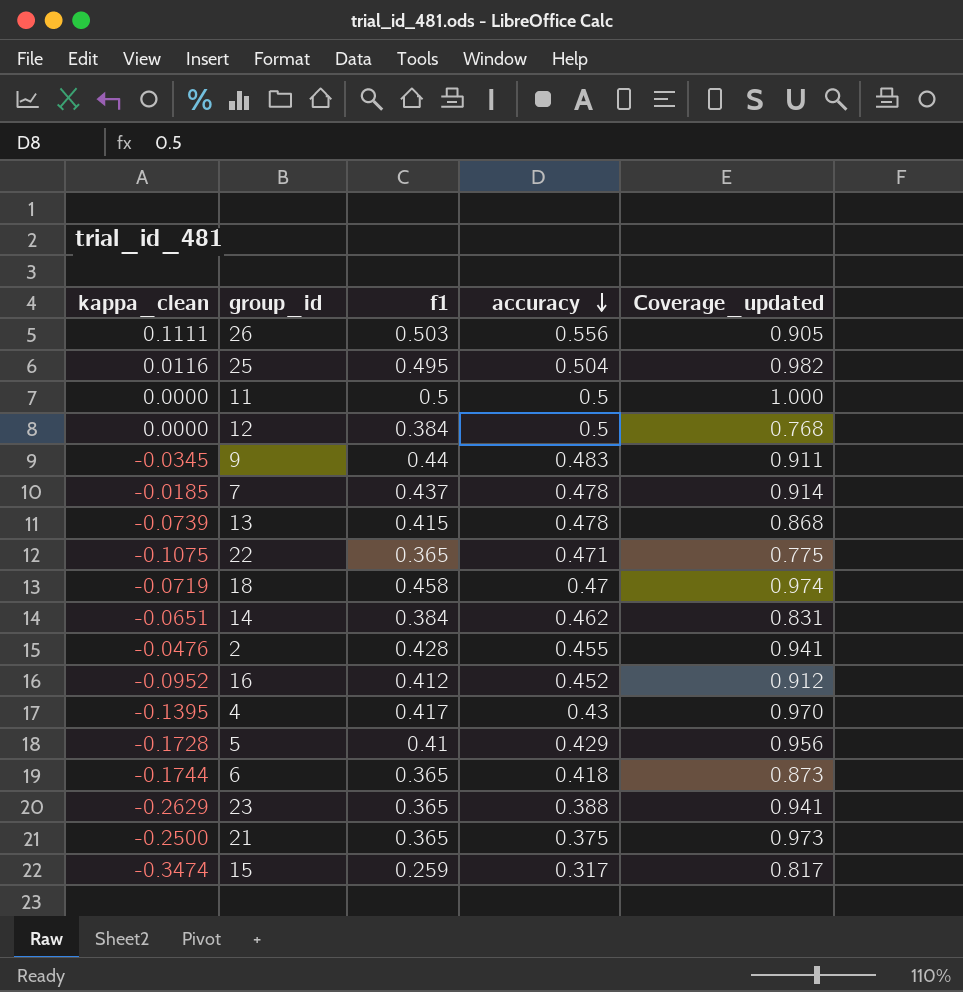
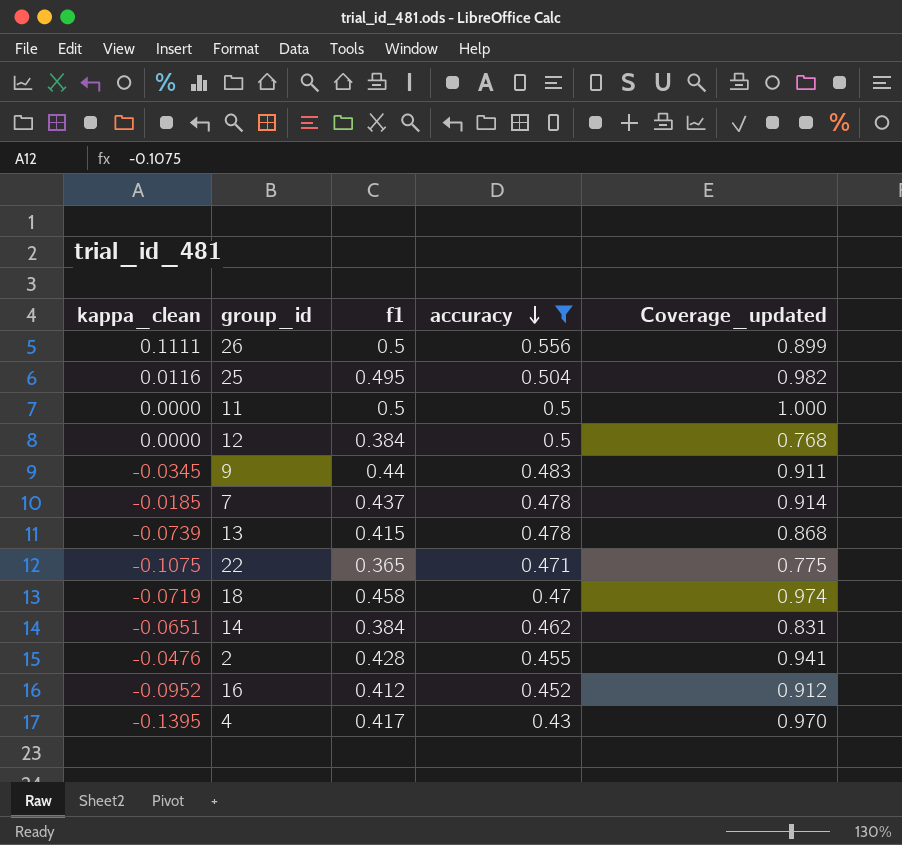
filter: none -> accuracy >= 0.43
26 | f1: 0.503 -> 0.5
26 | Coverage_updated: 0.905 -> 0.899

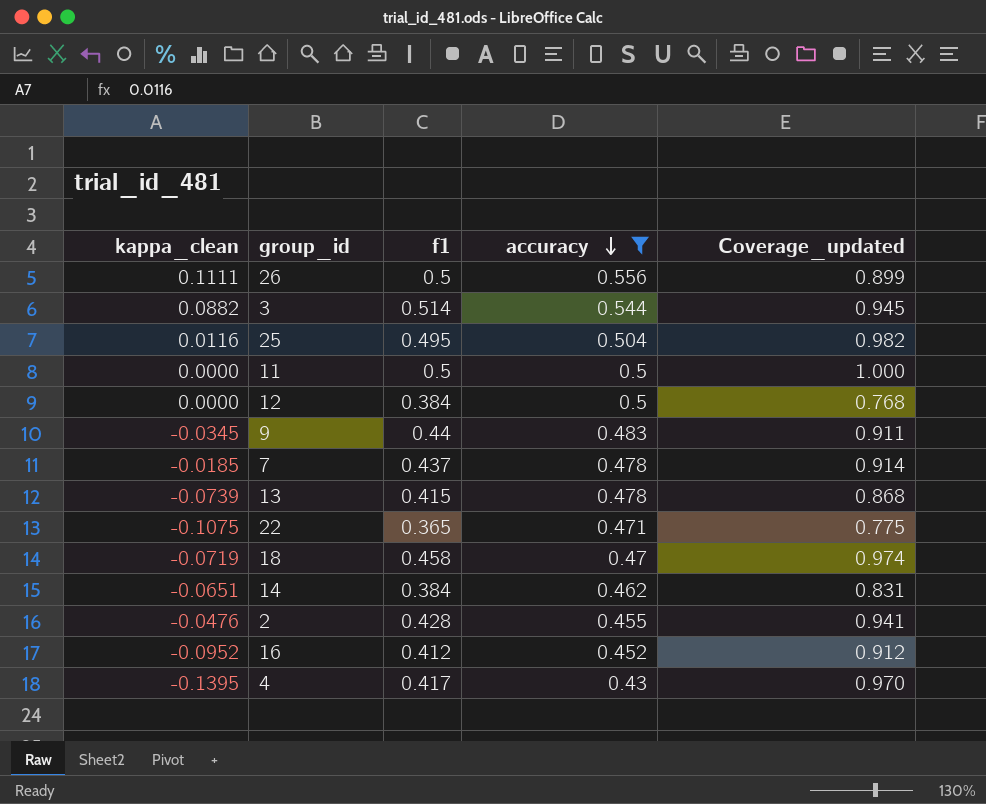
row 3: none -> 0.0882 | 0.514 | 0.544 | 0.945

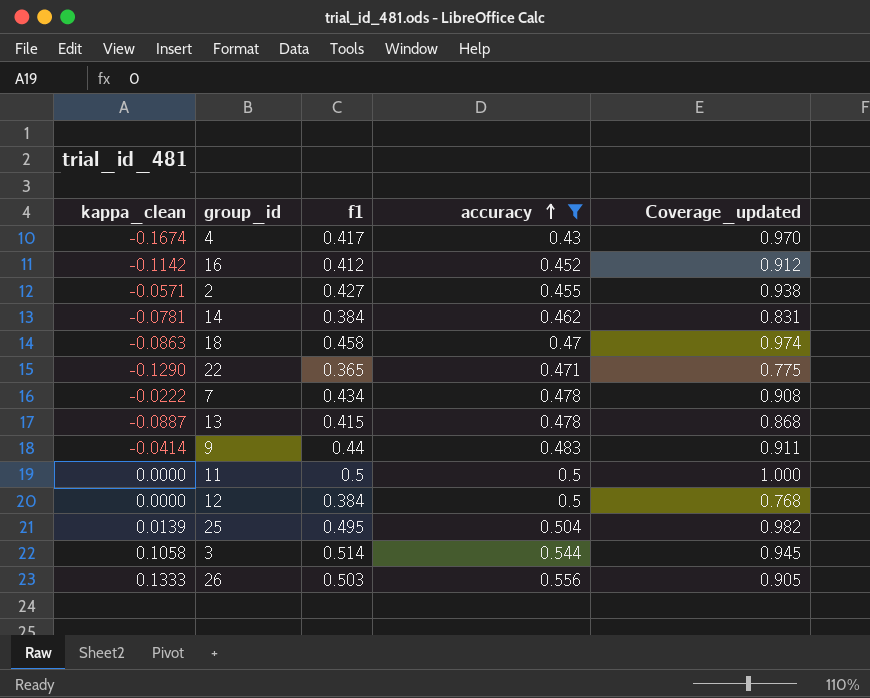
row order: accuracy descending -> accuracy ascending
4 | kappa_clean: -0.1395 -> -0.1674
16 | kappa_clean: -0.0952 -> -0.1142
2 | kappa_clean: -0.0476 -> -0.0571
2 | f1: 0.428 -> 0.427
2 | Coverage_updated: 0.941 -> 0.938
14 | kappa_clean: -0.0651 -> -0.0781
18 | kappa_clean: -0.0719 -> -0.0863
22 | kappa_clean: -0.1075 -> -0.1290
7 | kappa_clean: -0.0185 -> -0.0222
7 | f1: 0.437 -> 0.434
7 | Coverage_updated: 0.914 -> 0.908
13 | kappa_clean: -0.0739 -> -0.0887
9 | kappa_clean: -0.0345 -> -0.0414
25 | kappa_clean: 0.0116 -> 0.0139
3 | kappa_clean: 0.0882 -> 0.1058
26 | kappa_clean: 0.1111 -> 0.1333
26 | f1: 0.5 -> 0.503
26 | Coverage_updated: 0.899 -> 0.905

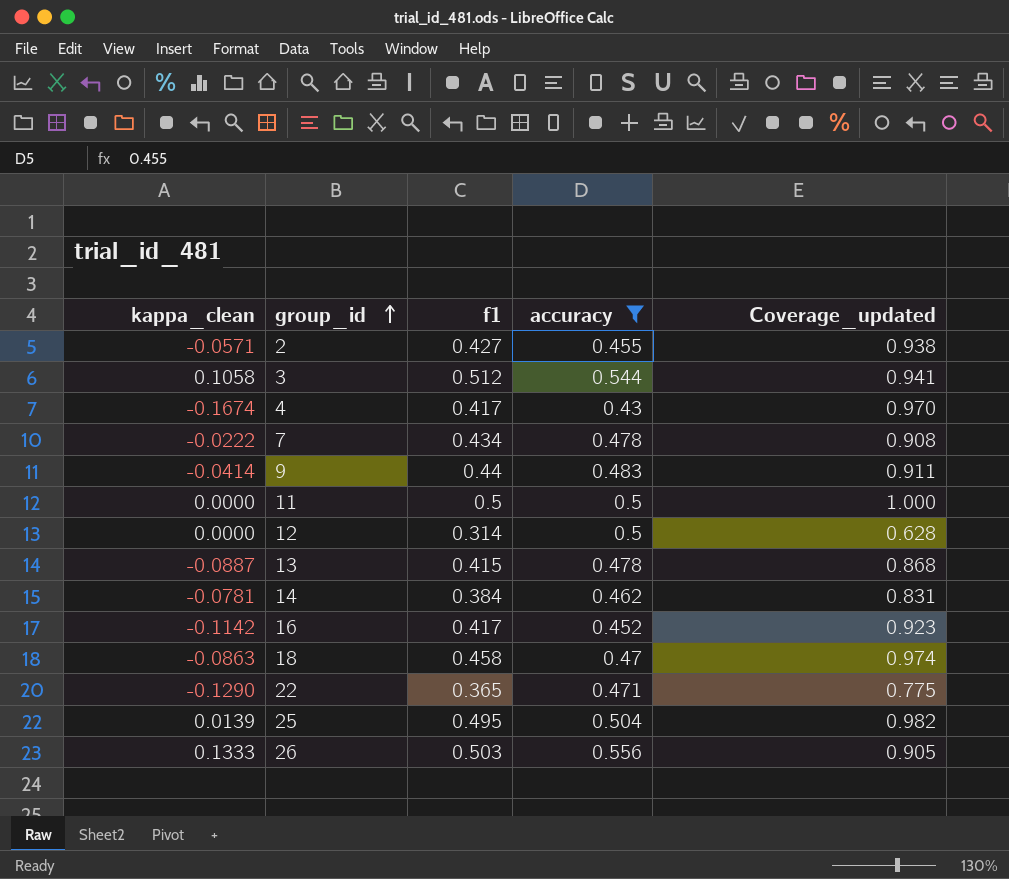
row order: accuracy ascending -> group_id ascending
3 | f1: 0.514 -> 0.512
3 | Coverage_updated: 0.945 -> 0.941
12 | f1: 0.384 -> 0.314
12 | Coverage_updated: 0.768 -> 0.628
16 | f1: 0.412 -> 0.417
16 | Coverage_updated: 0.912 -> 0.923

